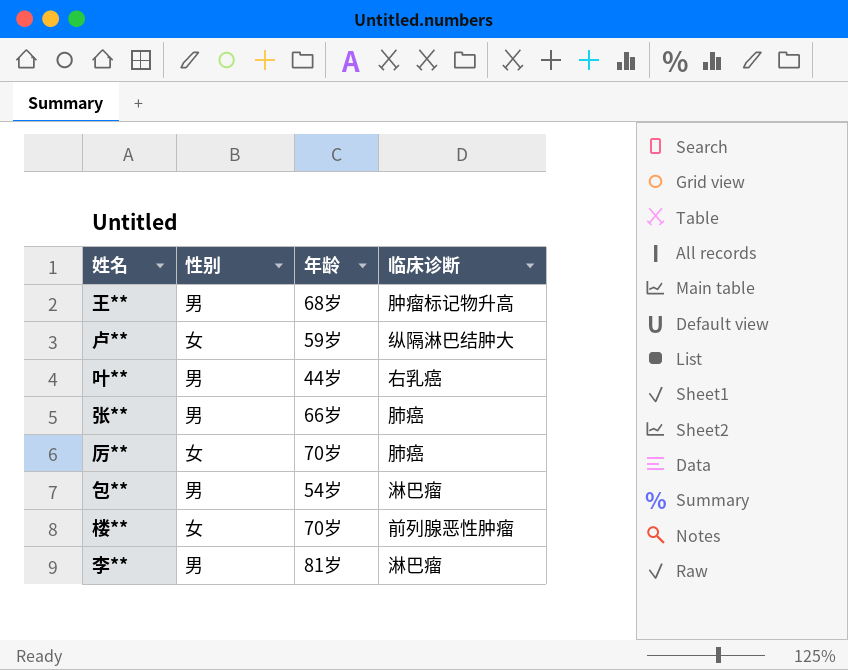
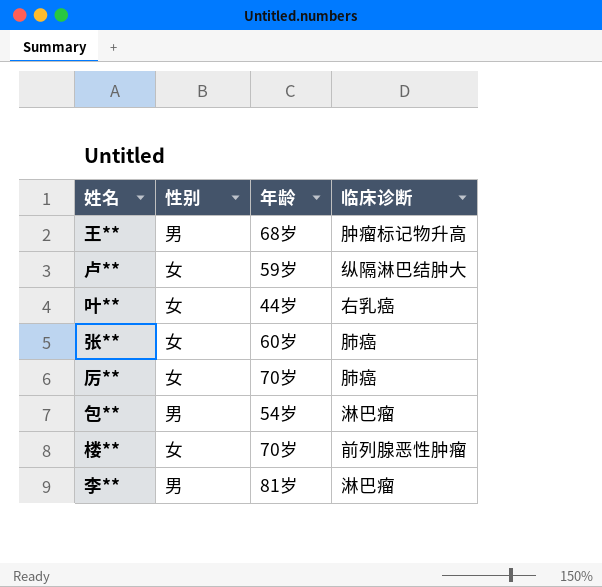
叶** | 性别: 男 -> 女
张** | 性别: 男 -> 女
张** | 年龄: 66岁 -> 60岁

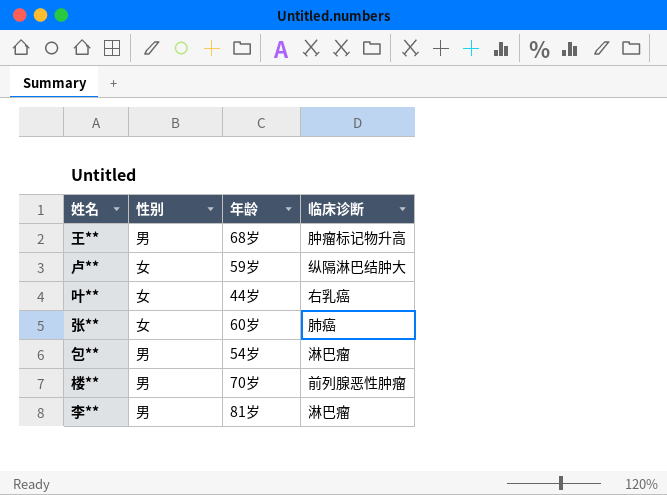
row 厉**: 女 | 70岁 | 肺癌 -> none
楼** | 性别: 女 -> 男

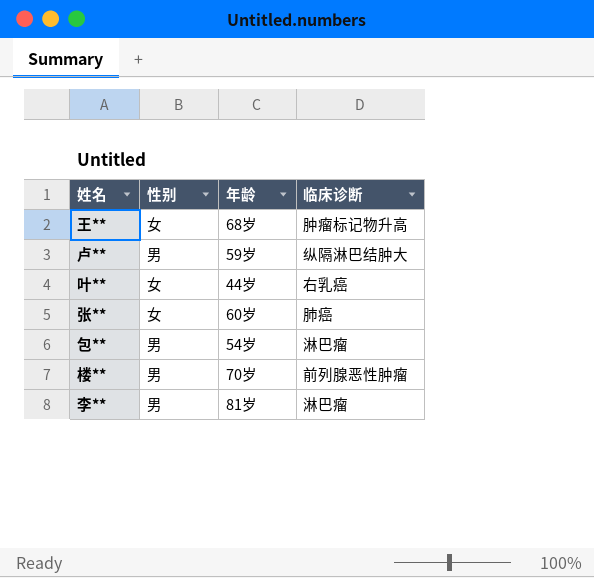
王** | 性别: 男 -> 女
卢** | 性别: 女 -> 男

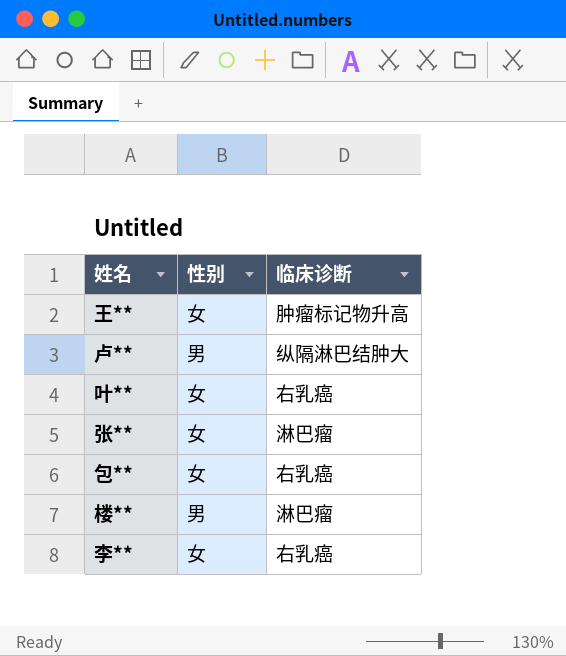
column 年龄 | position: 3 -> none
张** | 临床诊断: 肺癌 -> 淋巴瘤
包** | 性别: 男 -> 女
包** | 临床诊断: 淋巴瘤 -> 右乳癌
楼** | 临床诊断: 前列腺恶性肿瘤 -> 淋巴瘤
李** | 性别: 男 -> 女
李** | 临床诊断: 淋巴瘤 -> 右乳癌

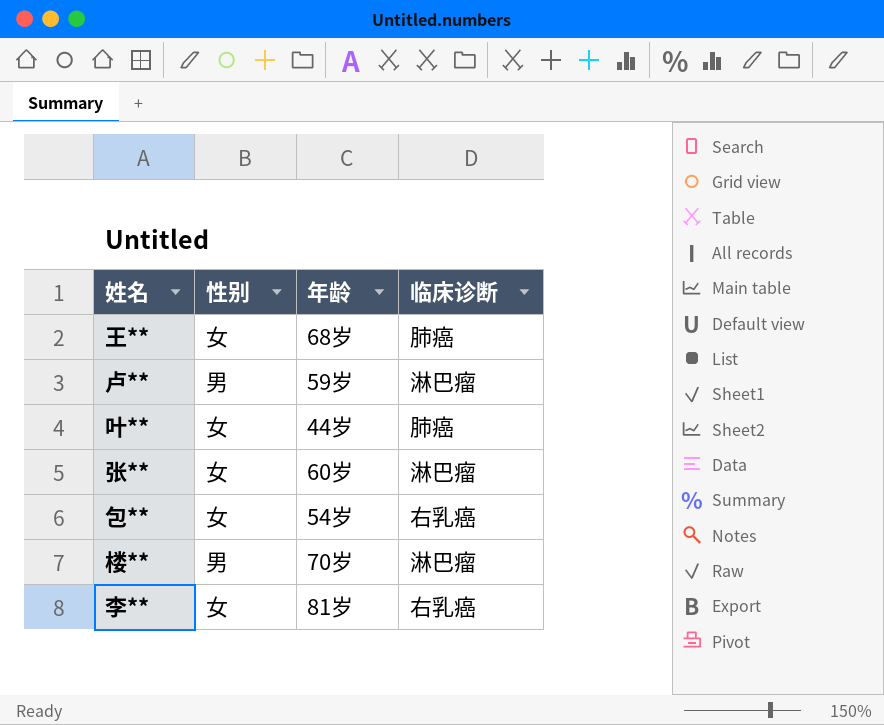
column 年龄 | position: none -> 3
王** | 临床诊断: 肿瘤标记物升高 -> 肺癌
卢** | 临床诊断: 纵隔淋巴结肿大 -> 淋巴瘤
叶** | 临床诊断: 右乳癌 -> 肺癌

